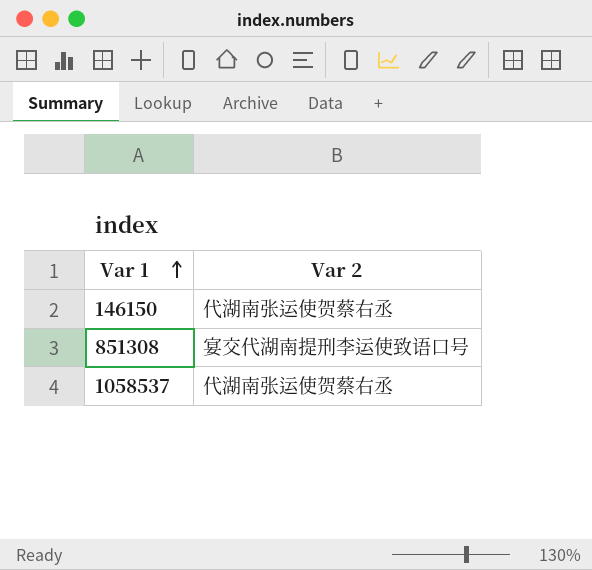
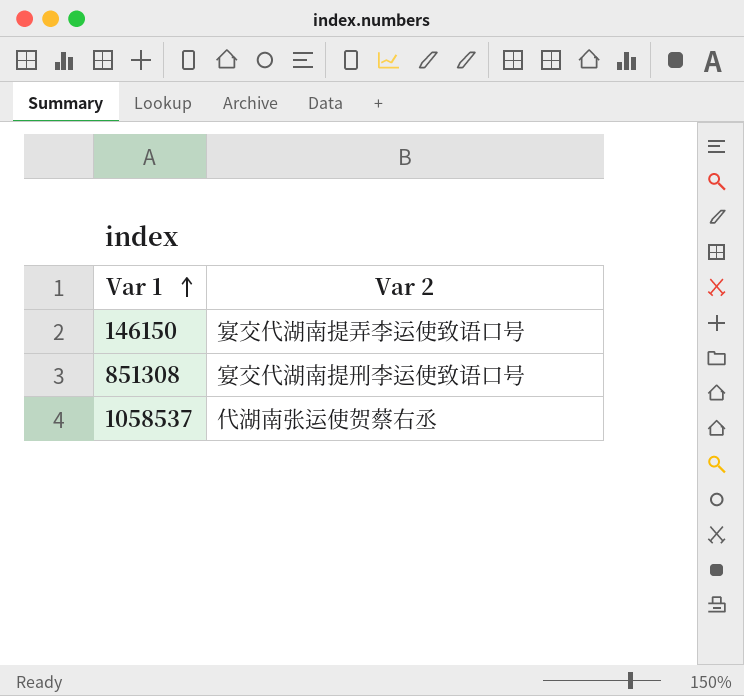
146150 | Var 2: 代湖南张运使贺蔡右丞 -> 宴交代湖南提弄李运使致语口号

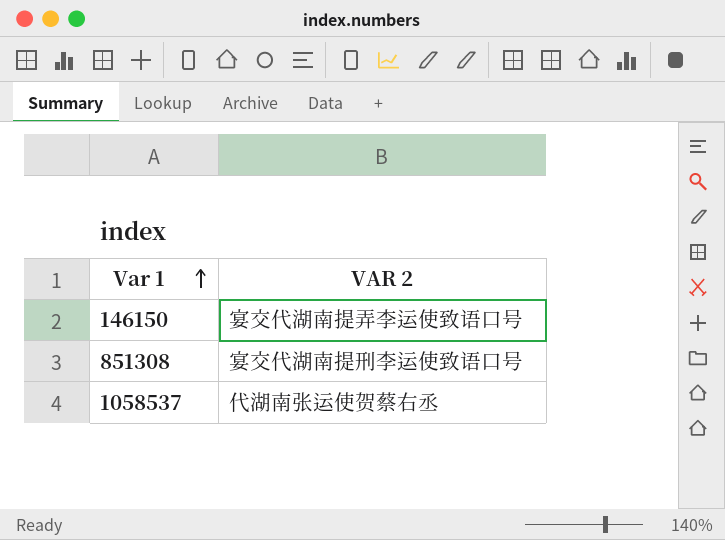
column name: Var 2 -> VAR 2

